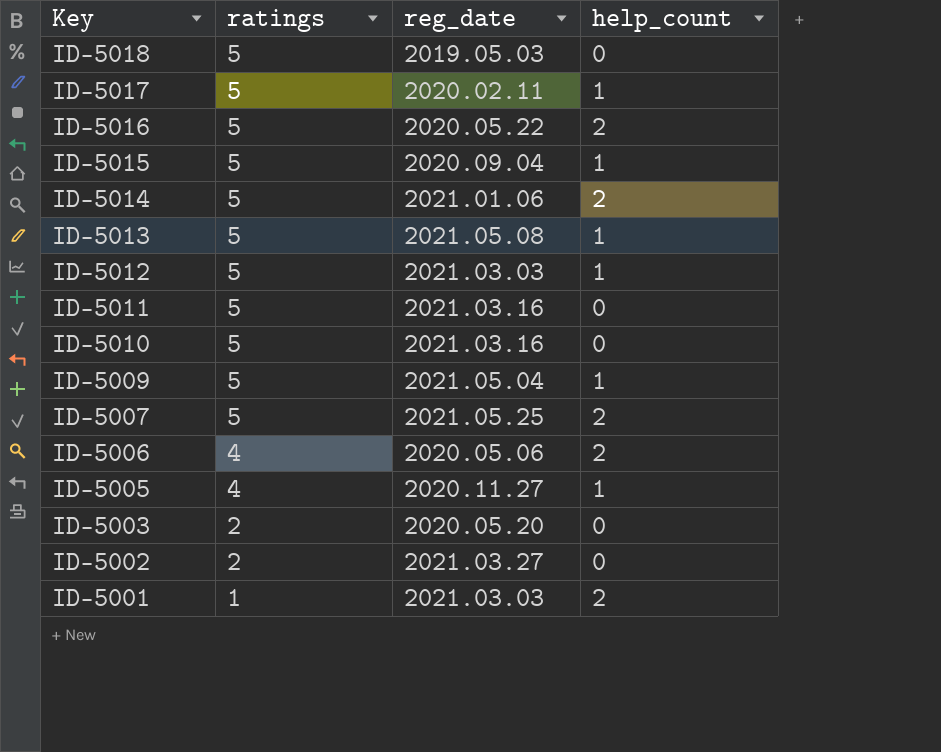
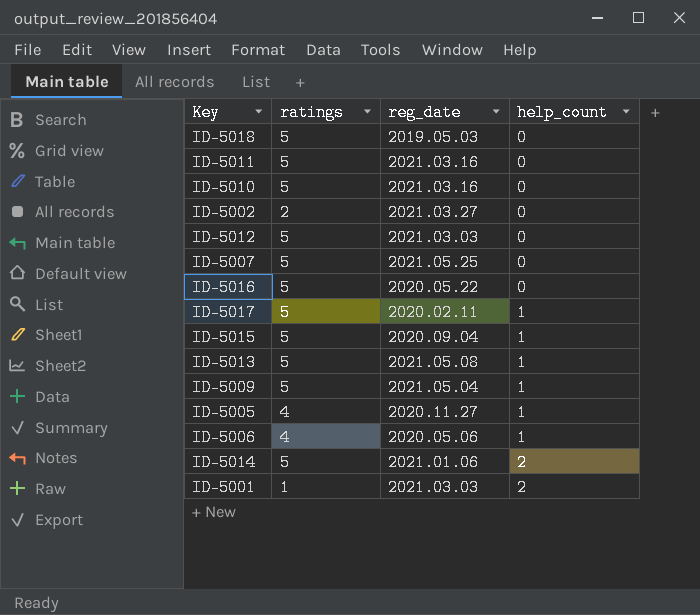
row order: Key descending -> help_count ascending
row ID-5003: 2 | 2020.05.20 | 0 -> none
ID-5012 | help_count: 1 -> 0
ID-5007 | help_count: 2 -> 0
ID-5016 | help_count: 2 -> 0
ID-5006 | help_count: 2 -> 1

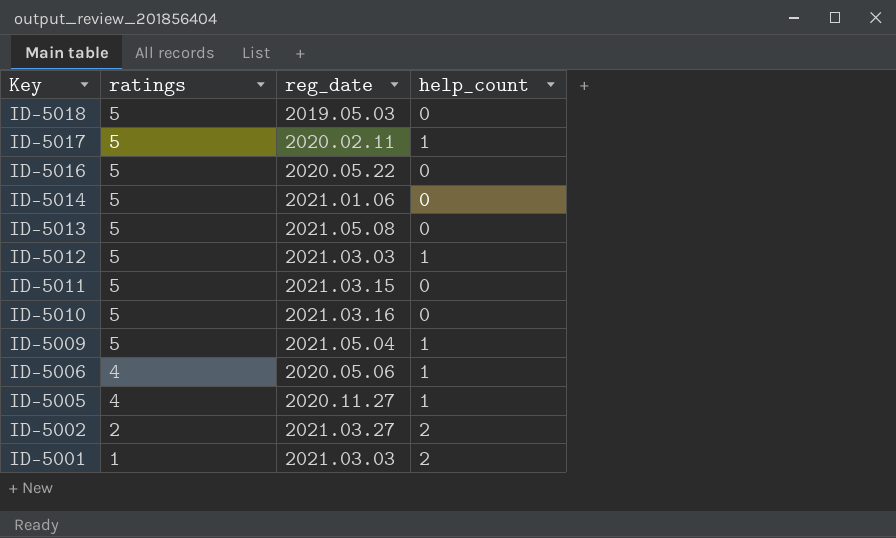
row order: help_count ascending -> Key descending
row ID-5007: 5 | 2021.05.25 | 0 -> none
row ID-5015: 5 | 2020.09.04 | 1 -> none
ID-5014 | help_count: 2 -> 0
ID-5013 | help_count: 1 -> 0
ID-5012 | help_count: 0 -> 1
ID-5011 | reg_date: 2021.03.16 -> 2021.03.15
ID-5002 | help_count: 0 -> 2

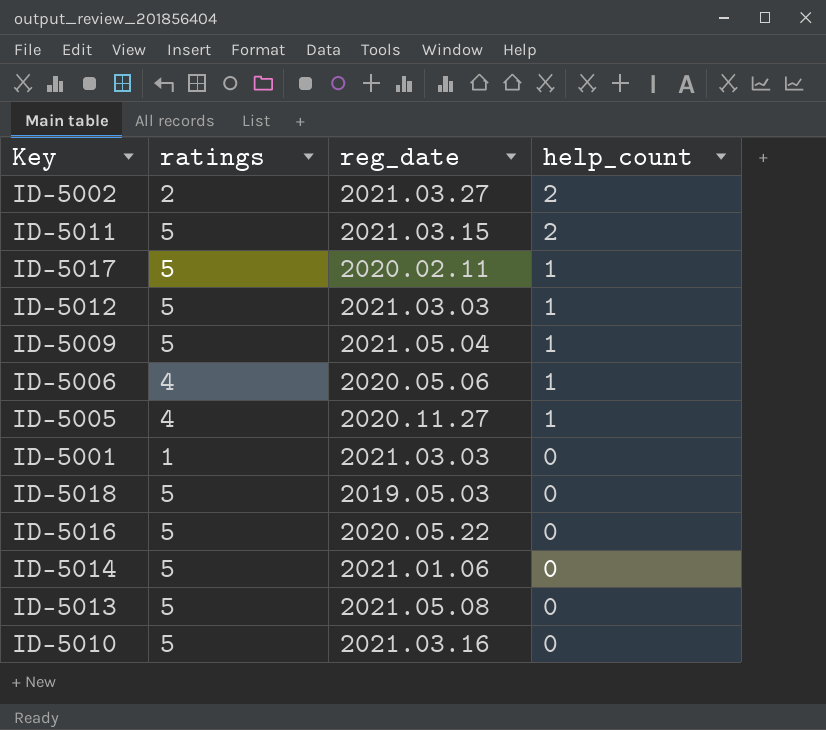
row order: Key descending -> help_count descending
ID-5011 | help_count: 0 -> 2
ID-5001 | help_count: 2 -> 0

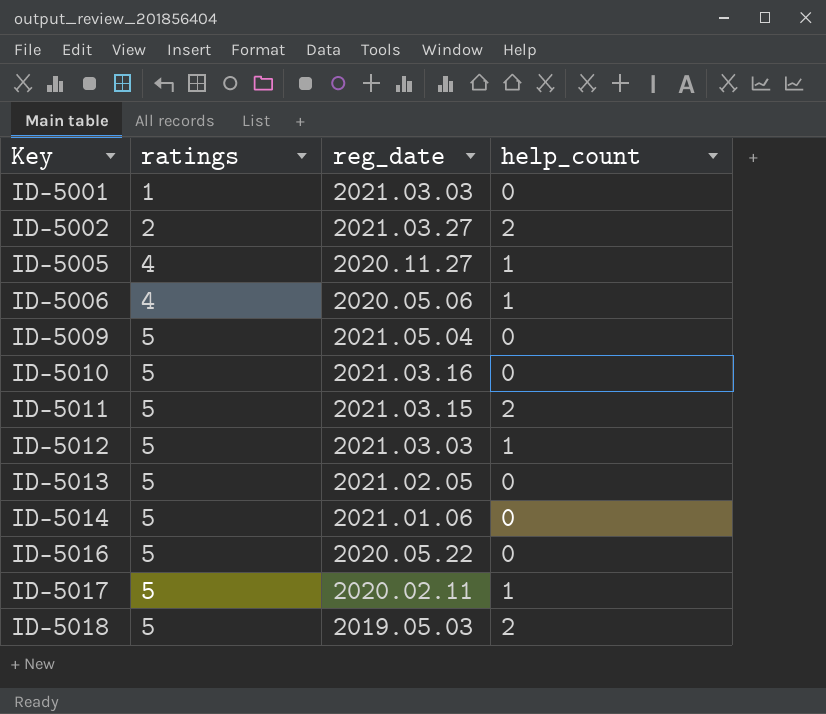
row order: help_count descending -> Key ascending
ID-5009 | help_count: 1 -> 0
ID-5013 | reg_date: 2021.05.08 -> 2021.02.05
ID-5018 | help_count: 0 -> 2

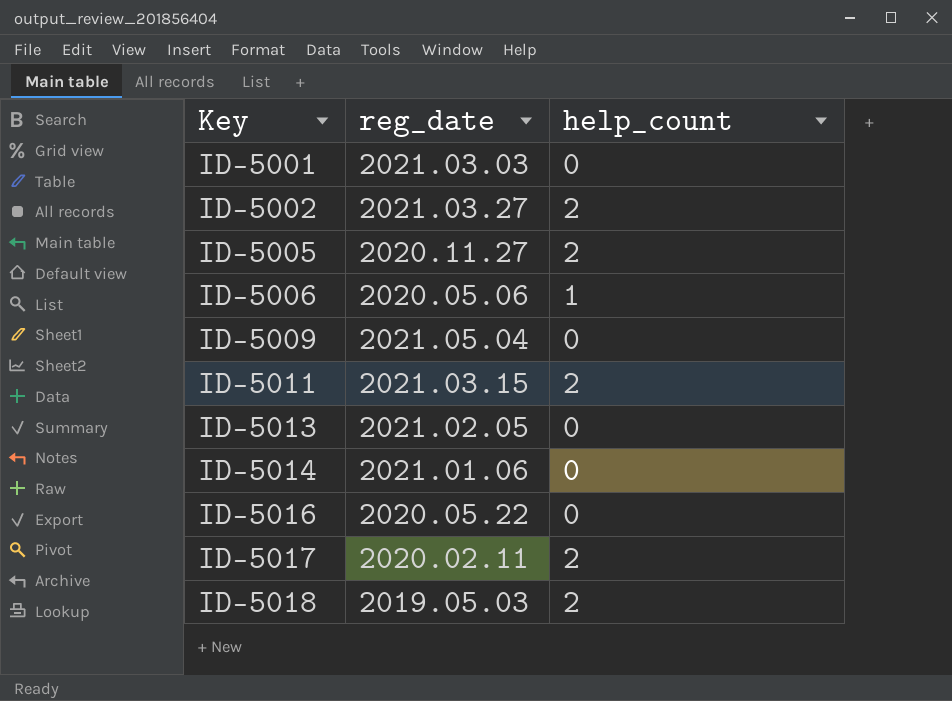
column ratings | position: 2 -> none
row ID-5010: 5 | 2021.03.16 | 0 -> none
row ID-5012: 5 | 2021.03.03 | 1 -> none
ID-5005 | help_count: 1 -> 2
ID-5017 | help_count: 1 -> 2

